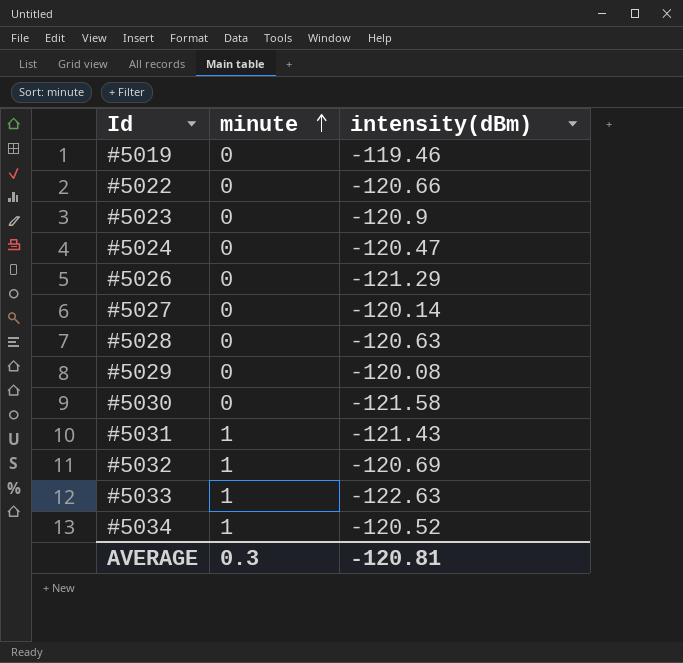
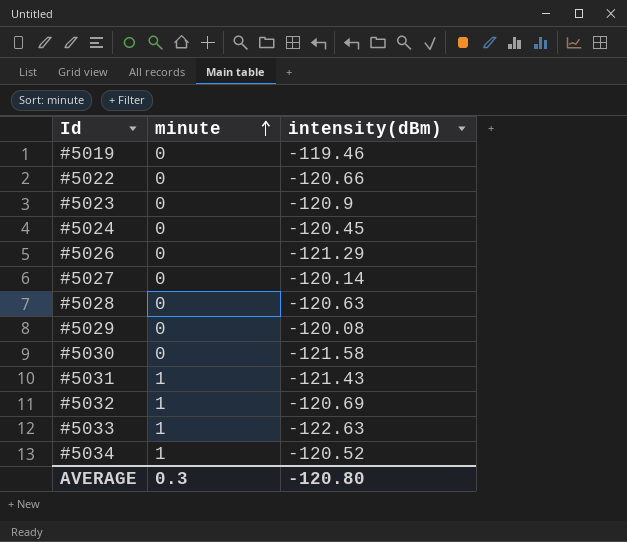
#5024 | intensity(dBm): -120.47 -> -120.45
AVERAGE | intensity(dBm): -120.81 -> -120.80

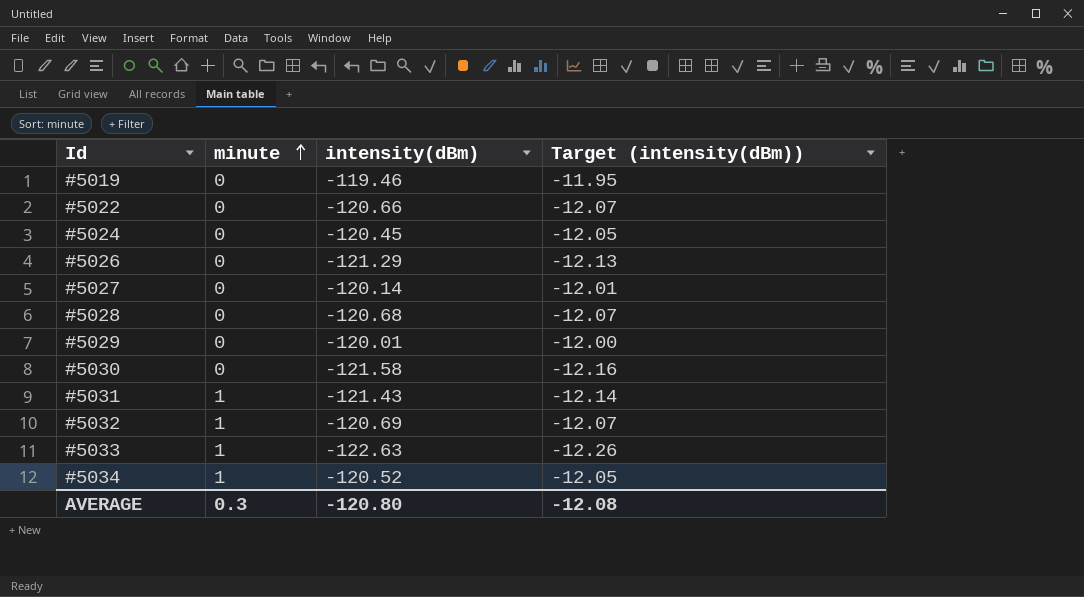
column Target (intensity(dBm)) | formula: none -> [intensity(dBm)] * 0.1
row #5023: 0 | -120.9 -> none
#5028 | intensity(dBm): -120.63 -> -120.68
#5029 | intensity(dBm): -120.08 -> -120.01

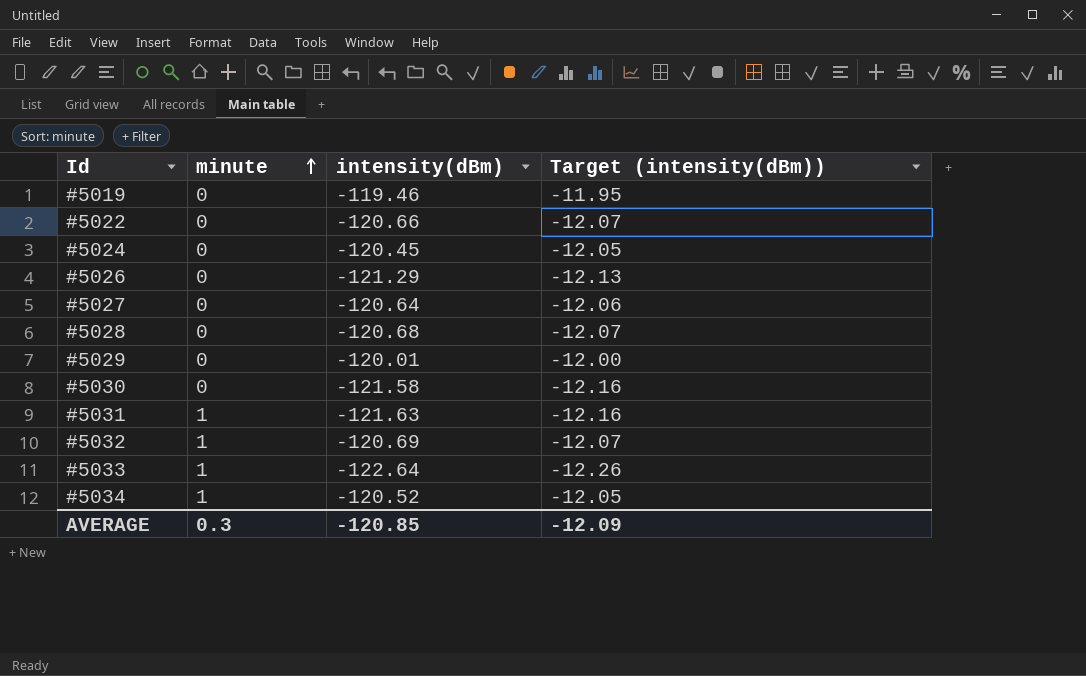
#5027 | intensity(dBm): -120.14 -> -120.64
#5027 | Target (intensity(dBm)): -12.01 -> -12.06
#5031 | intensity(dBm): -121.43 -> -121.63
#5031 | Target (intensity(dBm)): -12.14 -> -12.16
#5033 | intensity(dBm): -122.63 -> -122.64
AVERAGE | intensity(dBm): -120.80 -> -120.85
AVERAGE | Target (intensity(dBm)): -12.08 -> -12.09

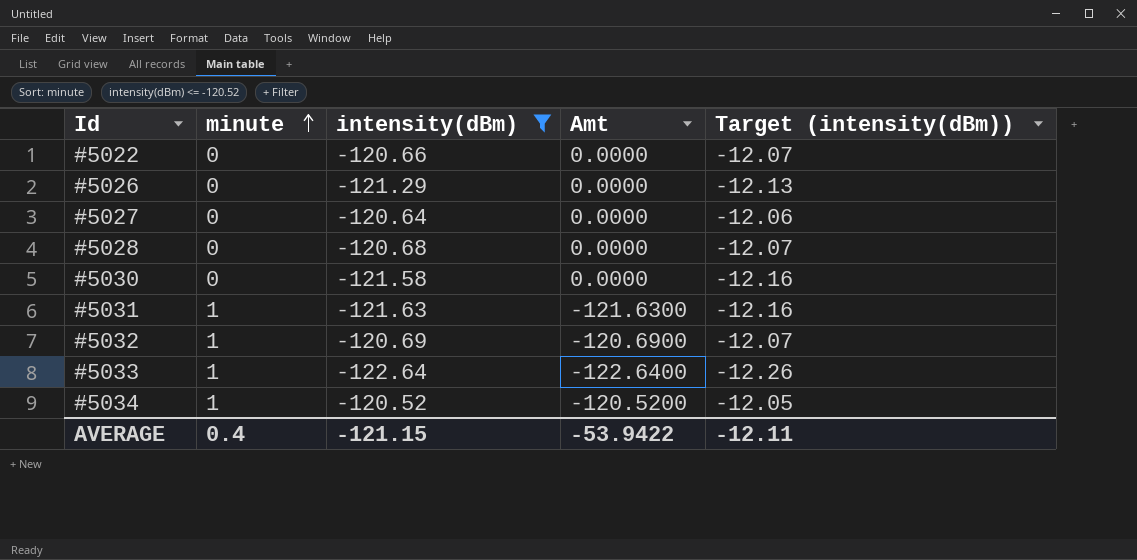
filter: none -> intensity(dBm) <= -120.52
column Amt | formula: none -> [minute] * [intensity(dBm)]
AVERAGE | minute: 0.3 -> 0.4
AVERAGE | intensity(dBm): -120.85 -> -121.15
AVERAGE | Target (intensity(dBm)): -12.09 -> -12.11

